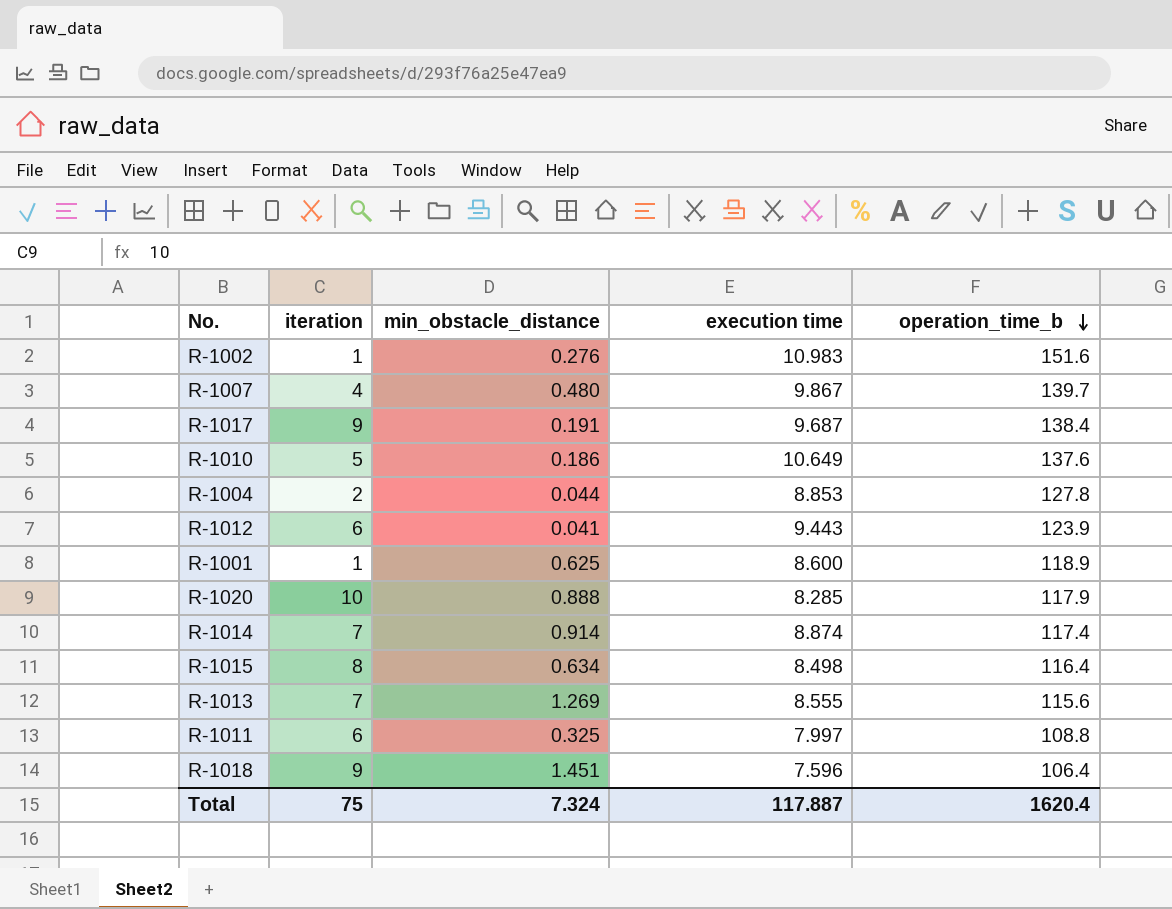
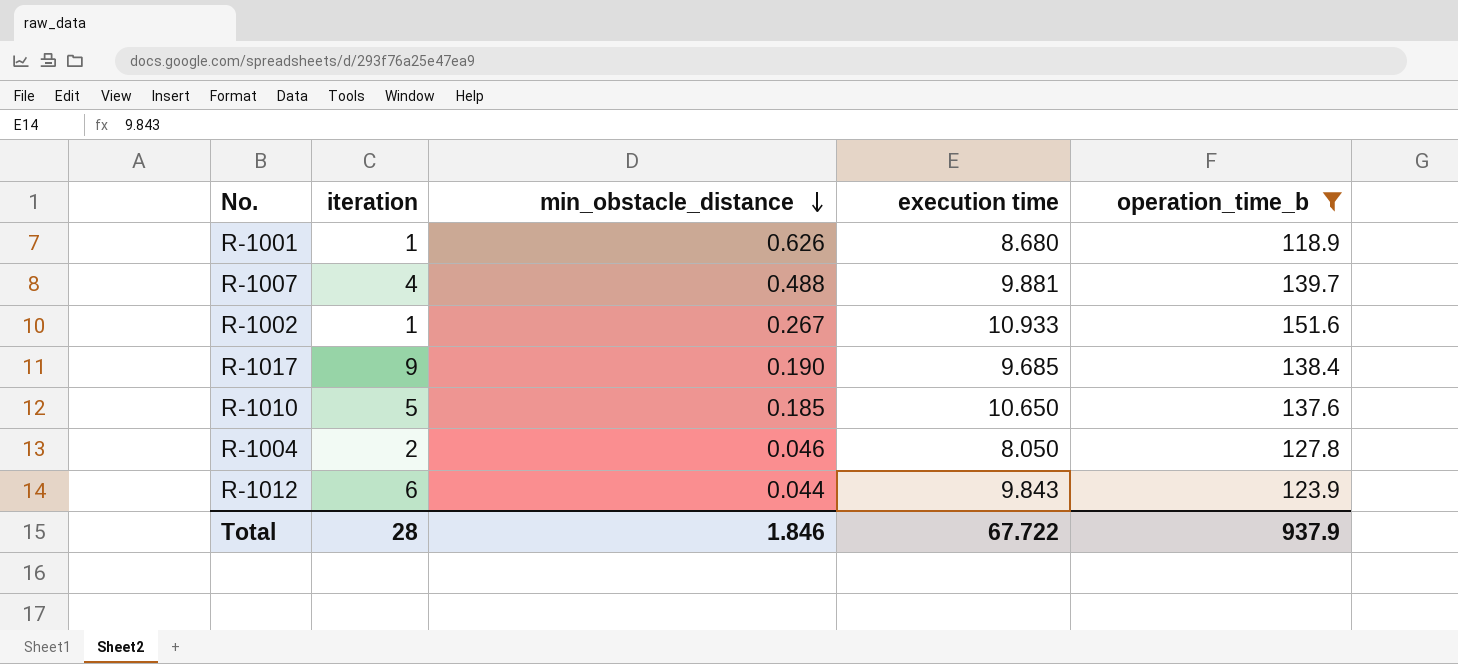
filter: none -> operation_time_b >= 118.9
row order: operation_time_b descending -> min_obstacle_distance descending
R-1001 | min_obstacle_distance: 0.625 -> 0.626
R-1001 | execution time: 8.600 -> 8.680
R-1007 | min_obstacle_distance: 0.480 -> 0.488
R-1007 | execution time: 9.867 -> 9.881
R-1002 | min_obstacle_distance: 0.276 -> 0.267
R-1002 | execution time: 10.983 -> 10.933
R-1017 | min_obstacle_distance: 0.191 -> 0.190
R-1017 | execution time: 9.687 -> 9.685
R-1010 | min_obstacle_distance: 0.186 -> 0.185
R-1010 | execution time: 10.649 -> 10.650
R-1004 | min_obstacle_distance: 0.044 -> 0.046
R-1004 | execution time: 8.853 -> 8.050
R-1012 | min_obstacle_distance: 0.041 -> 0.044
R-1012 | execution time: 9.443 -> 9.843
Total | iteration: 75 -> 28
Total | min_obstacle_distance: 7.324 -> 1.846
Total | execution time: 117.887 -> 67.722
Total | operation_time_b: 1620.4 -> 937.9

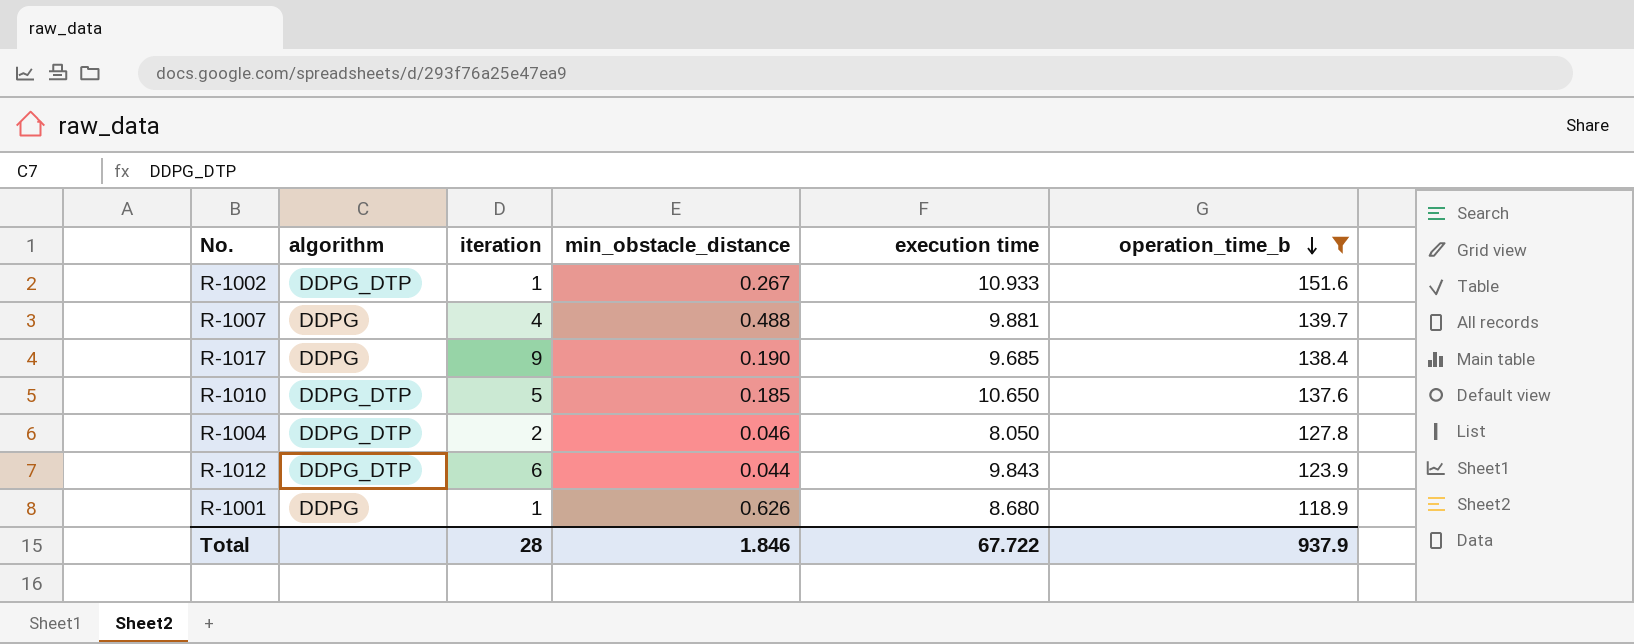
row order: min_obstacle_distance descending -> operation_time_b descending
column algorithm | position: none -> 2

